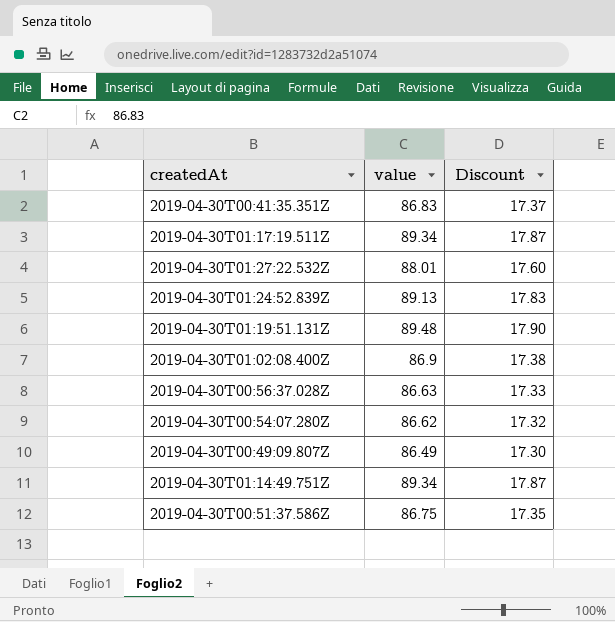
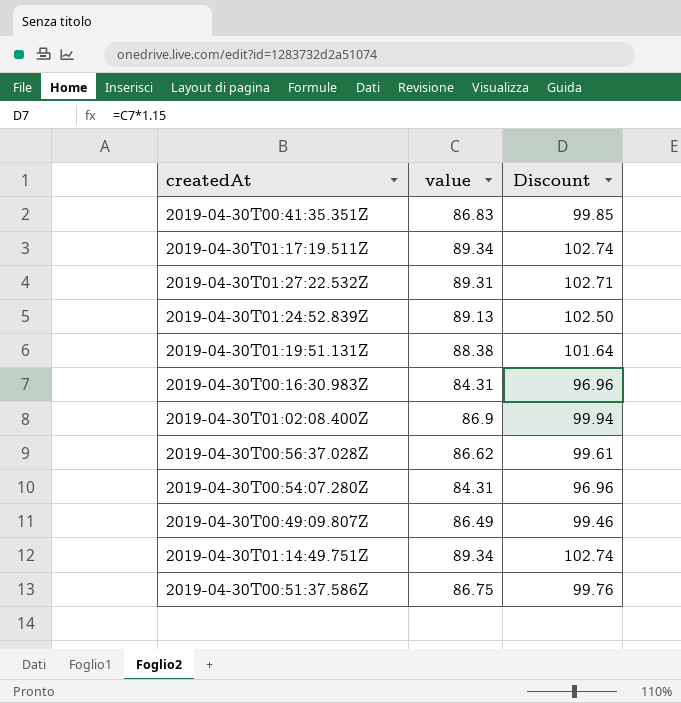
column Discount | formula: [value] * 0.2 -> [value] * 1.15
2019-04-30T01:27:22.532Z | value: 88.01 -> 89.31
2019-04-30T01:19:51.131Z | value: 89.48 -> 88.38
row 2019-04-30T00:16:30.983Z: none -> 84.31 | 96.96
2019-04-30T00:56:37.028Z | value: 86.63 -> 86.62
2019-04-30T00:54:07.280Z | value: 86.62 -> 84.31

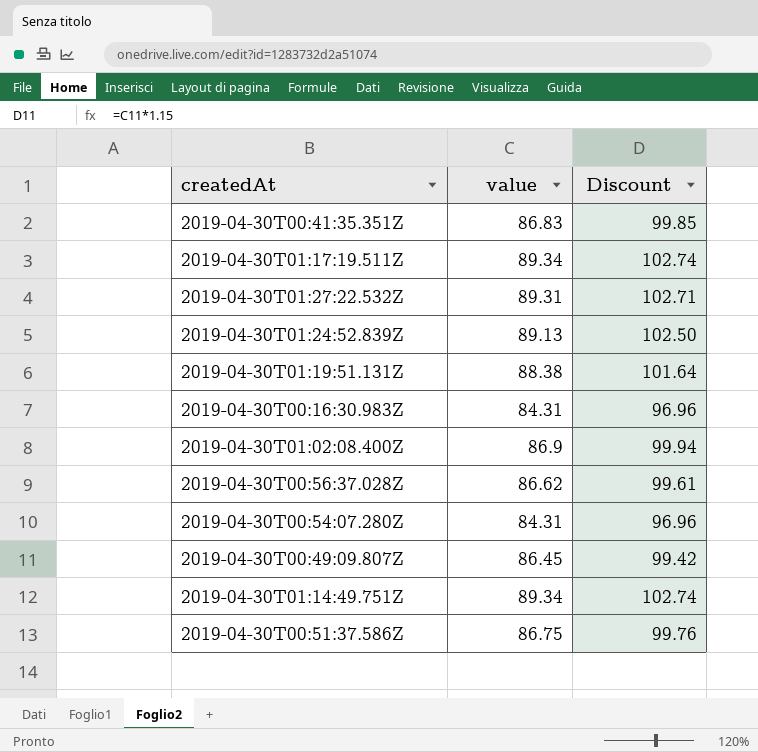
2019-04-30T00:49:09.807Z | value: 86.49 -> 86.45
2019-04-30T00:49:09.807Z | Discount: 99.46 -> 99.42

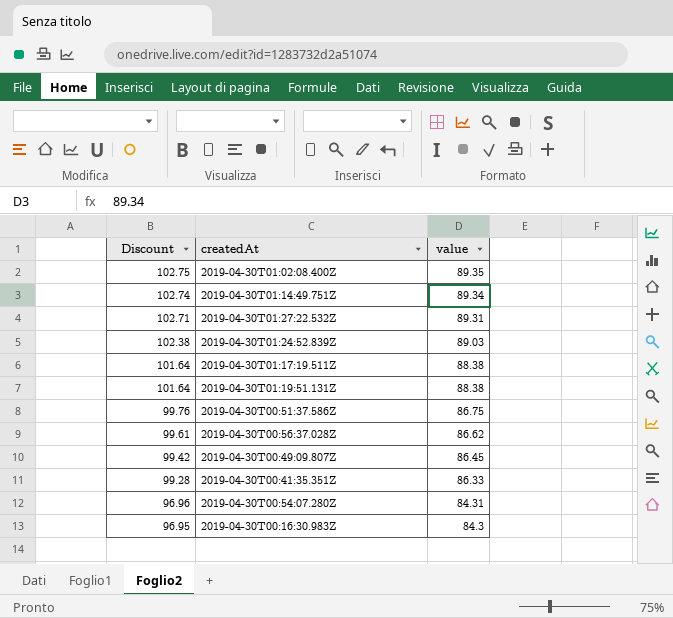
row order: none -> Discount descending
column Discount | position: 3 -> 1
2019-04-30T01:02:08.400Z | Discount: 99.94 -> 102.75
2019-04-30T01:02:08.400Z | value: 86.9 -> 89.35
2019-04-30T01:24:52.839Z | Discount: 102.50 -> 102.38
2019-04-30T01:24:52.839Z | value: 89.13 -> 89.03
2019-04-30T01:17:19.511Z | Discount: 102.74 -> 101.64
2019-04-30T01:17:19.511Z | value: 89.34 -> 88.38
2019-04-30T00:41:35.351Z | Discount: 99.85 -> 99.28
2019-04-30T00:41:35.351Z | value: 86.83 -> 86.33
2019-04-30T00:16:30.983Z | Discount: 96.96 -> 96.95
2019-04-30T00:16:30.983Z | value: 84.31 -> 84.3

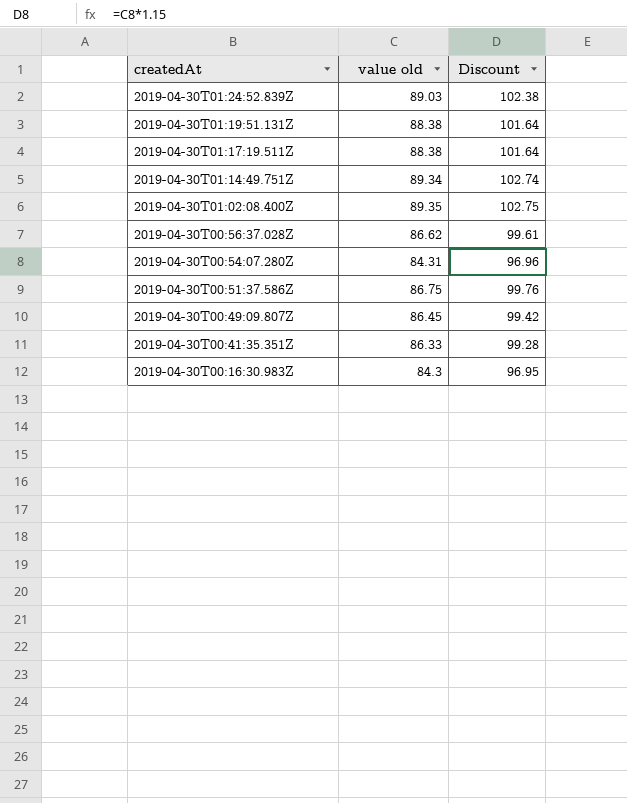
row order: Discount descending -> createdAt descending
column name: value -> value old
column Discount | position: 1 -> 3
row 2019-04-30T01:27:22.532Z: 102.71 | 89.31 -> none

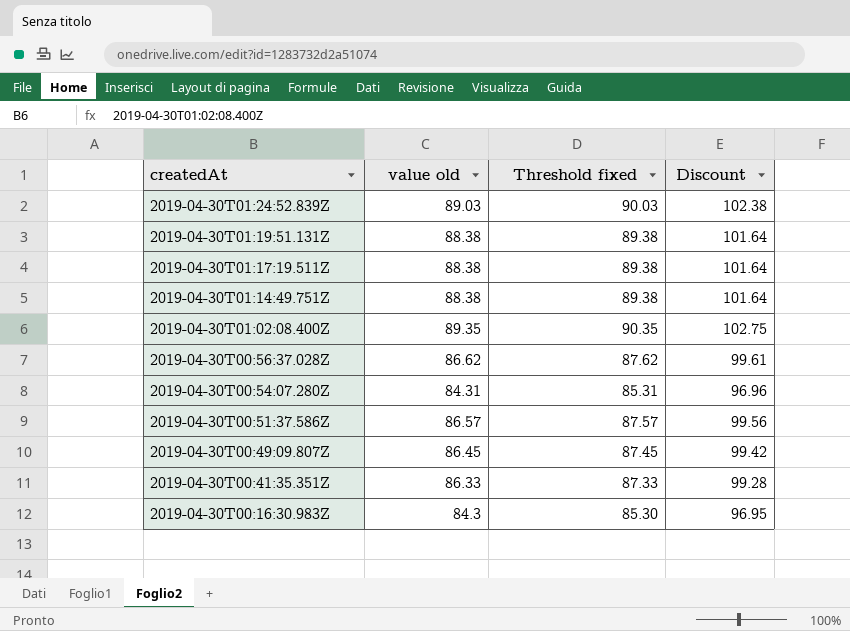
column Threshold fixed | formula: none -> [value old] + 1
2019-04-30T01:14:49.751Z | value old: 89.34 -> 88.38
2019-04-30T01:14:49.751Z | Discount: 102.74 -> 101.64
2019-04-30T00:51:37.586Z | value old: 86.75 -> 86.57
2019-04-30T00:51:37.586Z | Discount: 99.76 -> 99.56

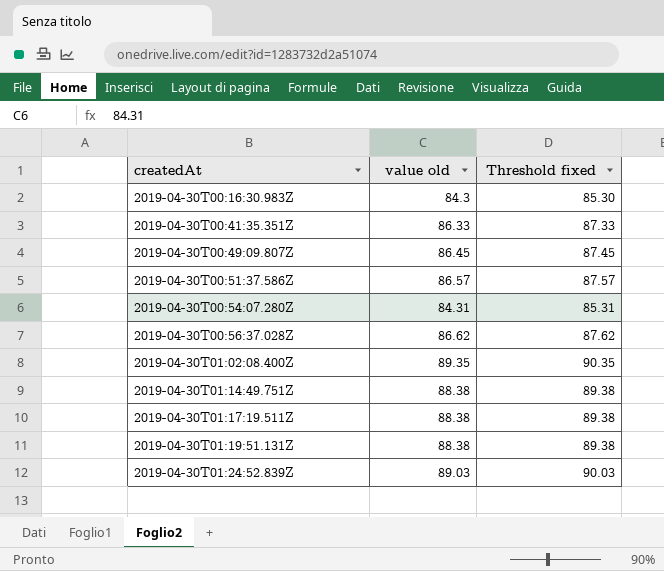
row order: createdAt descending -> createdAt ascending
column Discount | formula: [value old] * 1.15 -> none

